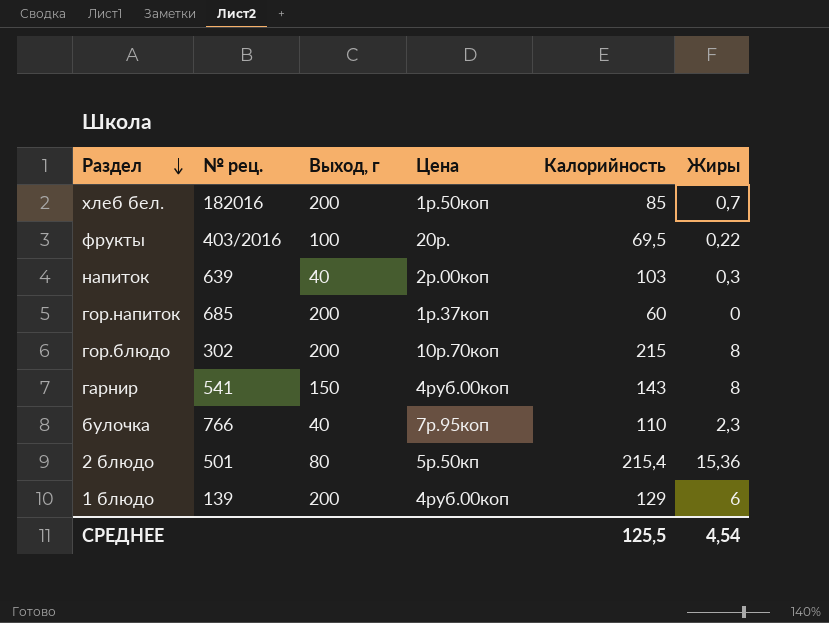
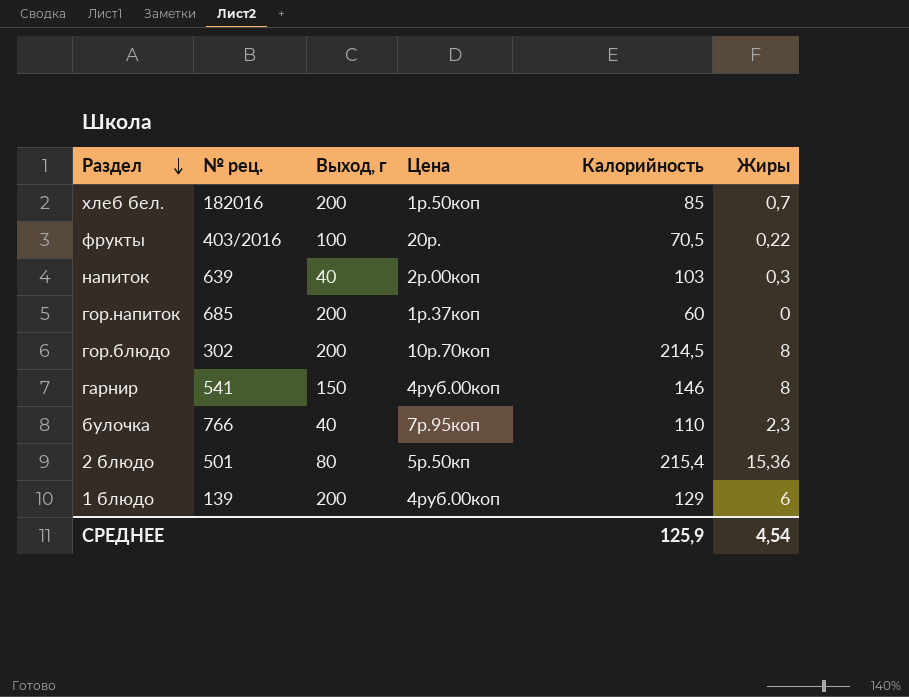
фрукты | Калорийность: 69,5 -> 70,5
гор.блюдо | Калорийность: 215 -> 214,5
гарнир | Калорийность: 143 -> 146
СРЕДНЕЕ | Калорийность: 125,5 -> 125,9

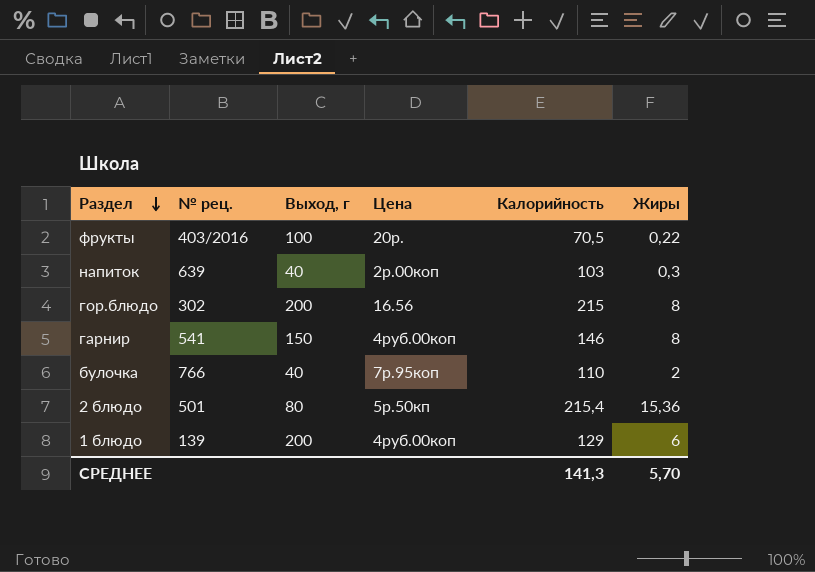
row хлеб бел.: 182016 | 200 | 1р.50коп | 85 | 0,7 -> none
row гор.напиток: 685 | 200 | 1р.37коп | 60 | 0 -> none
гор.блюдо | Цена: 10р.70коп -> 16.56
гор.блюдо | Калорийность: 214,5 -> 215
булочка | Жиры: 2,3 -> 2
СРЕДНЕЕ | Калорийность: 125,9 -> 141,3
СРЕДНЕЕ | Жиры: 4,54 -> 5,70

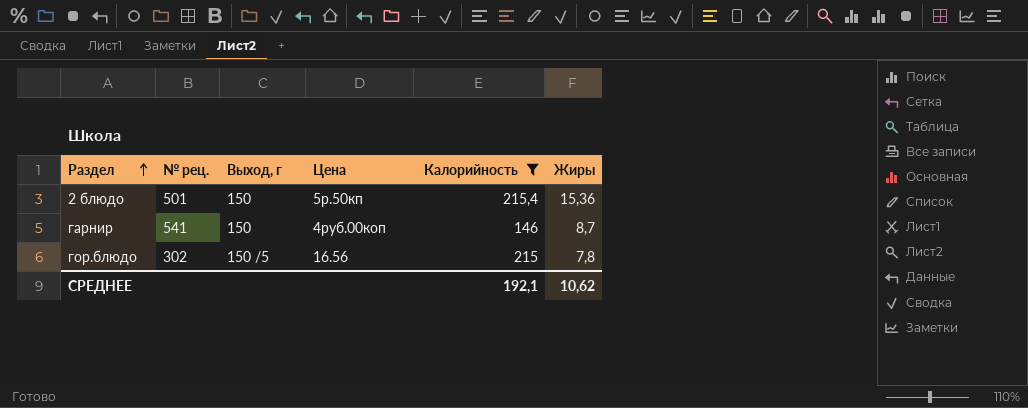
filter: none -> Калорийность >= 146
row order: Раздел descending -> Раздел ascending
2 блюдо | Выход, г: 80 -> 150
гарнир | Жиры: 8 -> 8,7
гор.блюдо | Выход, г: 200 -> 150 /5
гор.блюдо | Жиры: 8 -> 7,8
СРЕДНЕЕ | Калорийность: 141,3 -> 192,1
СРЕДНЕЕ | Жиры: 5,70 -> 10,62

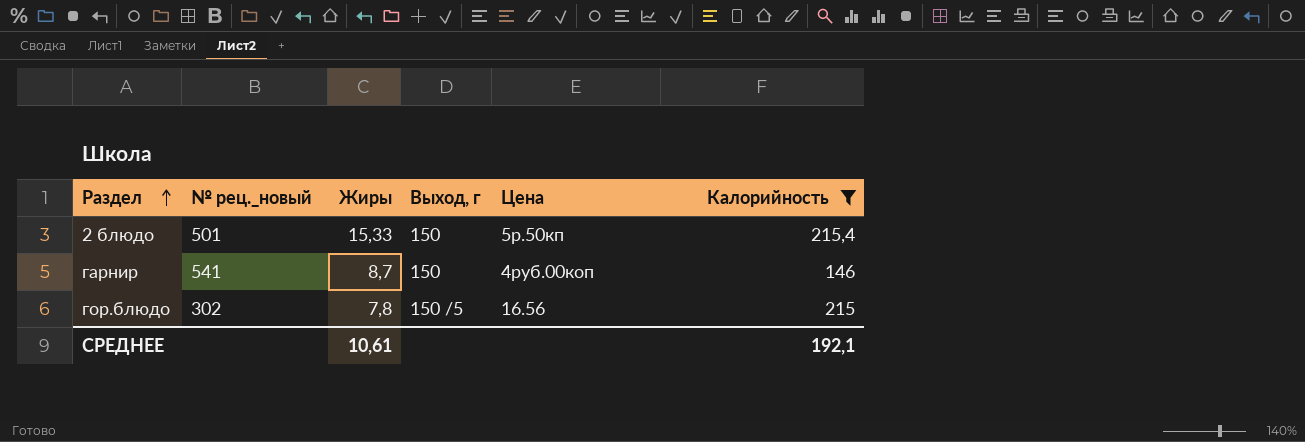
column name: № рец. -> № рец._новый
column Жиры | position: 6 -> 3
2 блюдо | Жиры: 15,36 -> 15,33
СРЕДНЕЕ | Жиры: 10,62 -> 10,61

